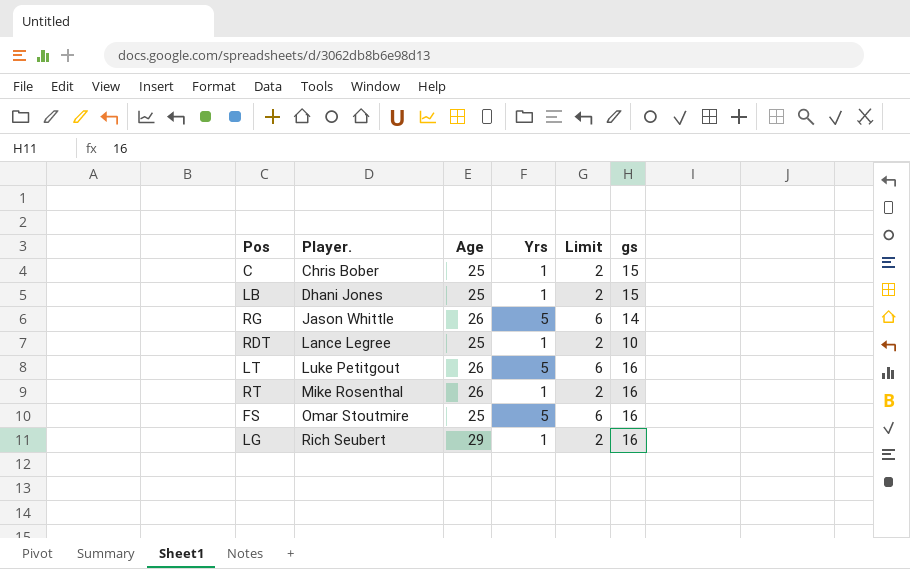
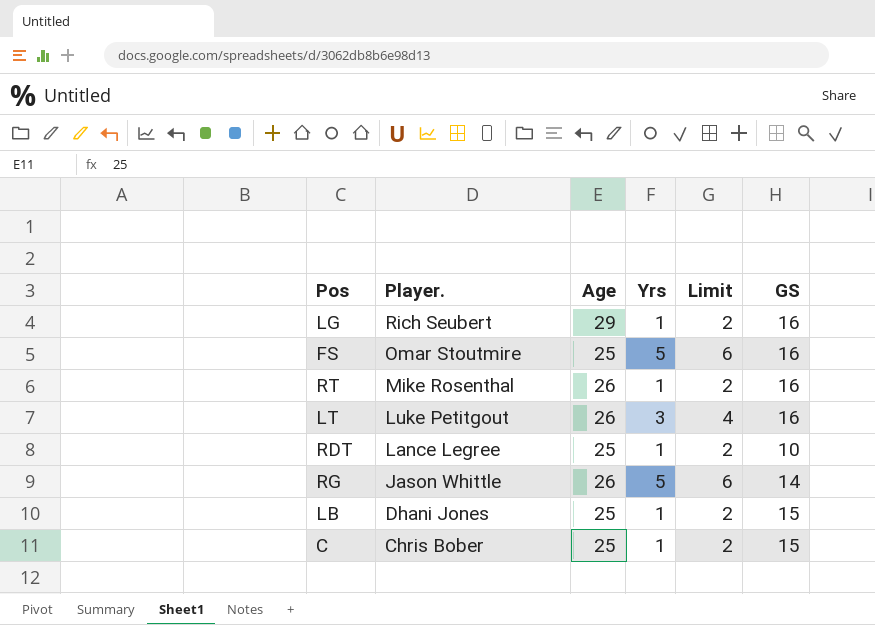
row order: Player. ascending -> Player. descending
column name: gs -> GS
LT | Yrs: 5 -> 3
LT | Limit: 6 -> 4

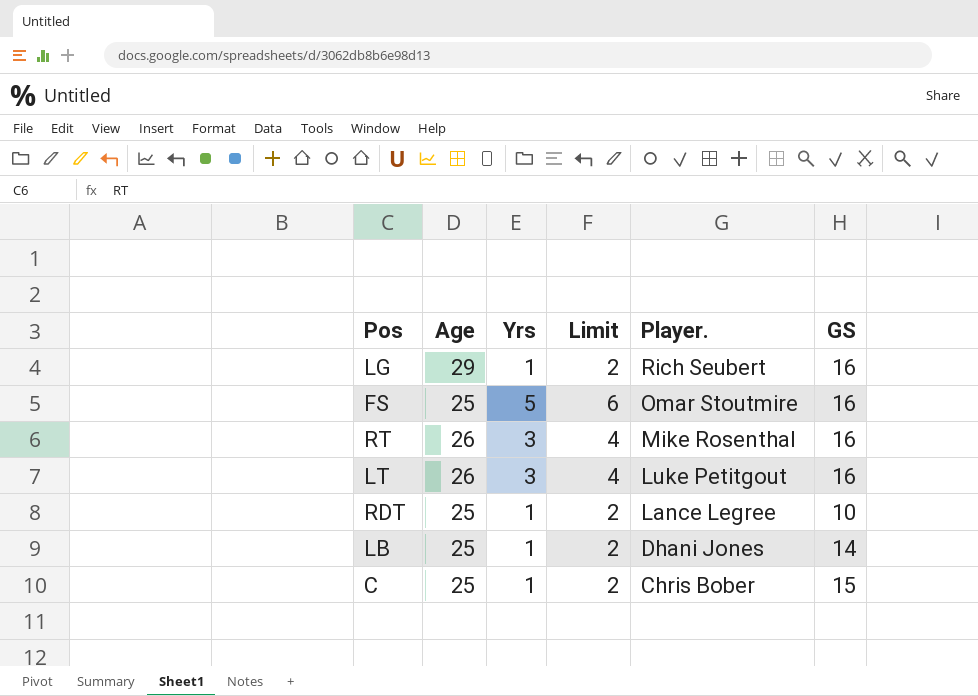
column Player. | position: 2 -> 5
row RG: Jason Whittle | 26 | 5 | 6 | 14 -> none
RT | Yrs: 1 -> 3
RT | Limit: 2 -> 4
LB | GS: 15 -> 14

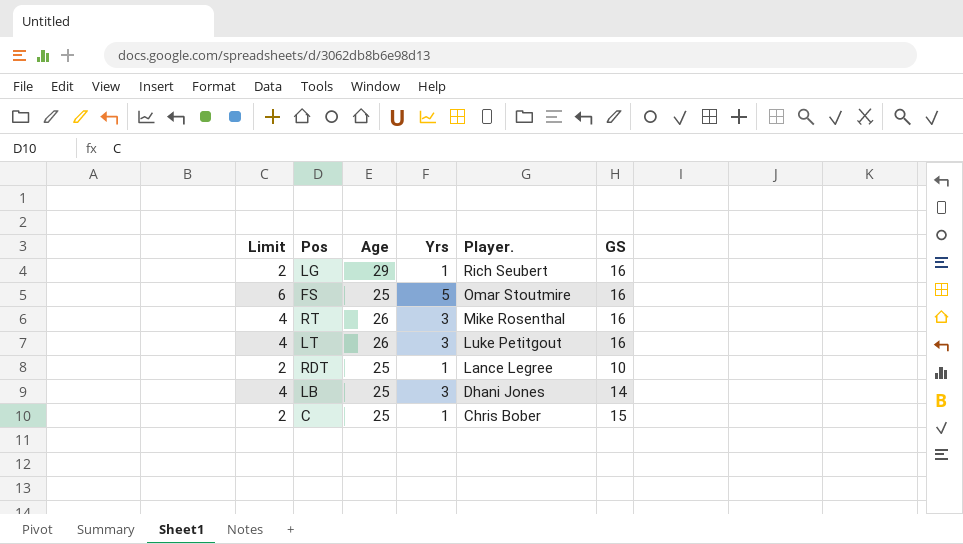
column Limit | position: 4 -> 1
LB | Limit: 2 -> 4
LB | Yrs: 1 -> 3

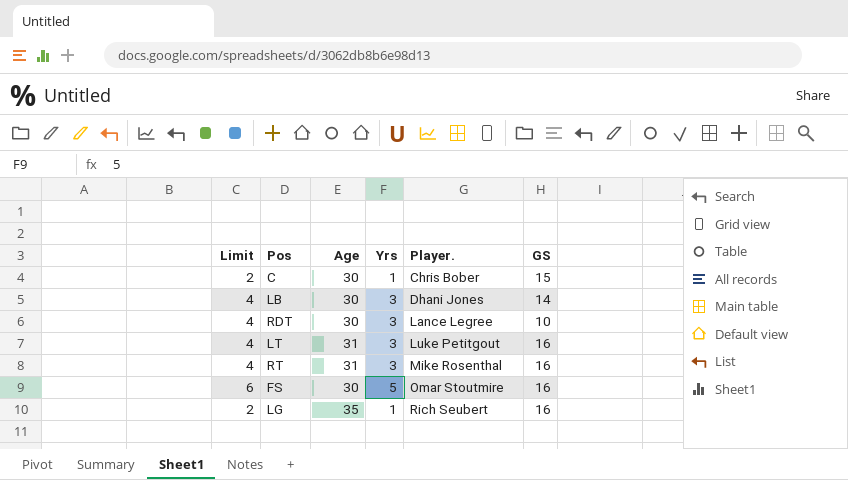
row order: Player. descending -> Player. ascending
C | Age: 25 -> 30
LB | Age: 25 -> 30
RDT | Limit: 2 -> 4
RDT | Age: 25 -> 30
RDT | Yrs: 1 -> 3
LT | Age: 26 -> 31
RT | Age: 26 -> 31
FS | Age: 25 -> 30
LG | Age: 29 -> 35

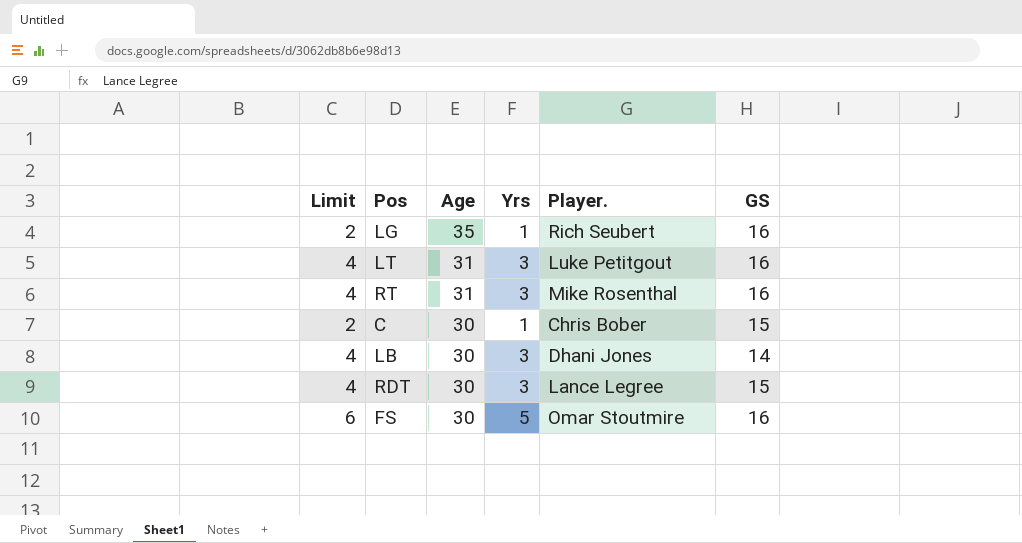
row order: Player. ascending -> Age descending
RDT | GS: 10 -> 15

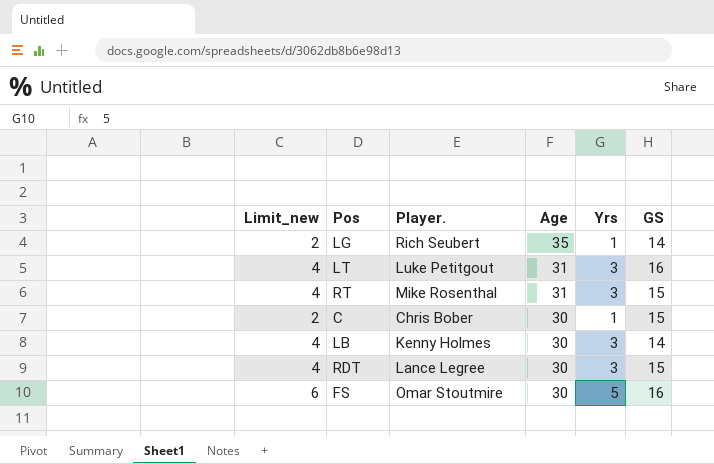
column name: Limit -> Limit_new
column Player. | position: 5 -> 3
LG | GS: 16 -> 14
RT | GS: 16 -> 15
LB | Player.: Dhani Jones -> Kenny Holmes

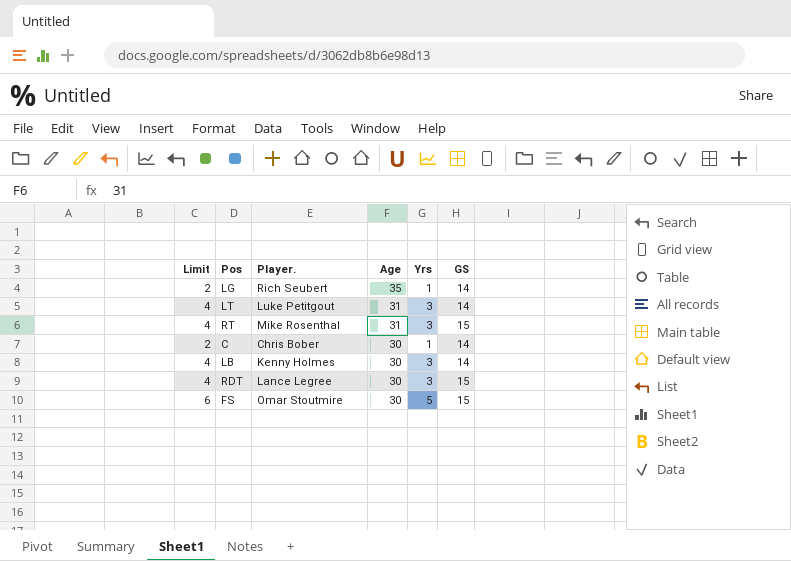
column name: Limit_new -> Limit
LT | GS: 16 -> 14
C | GS: 15 -> 14
FS | GS: 16 -> 15

